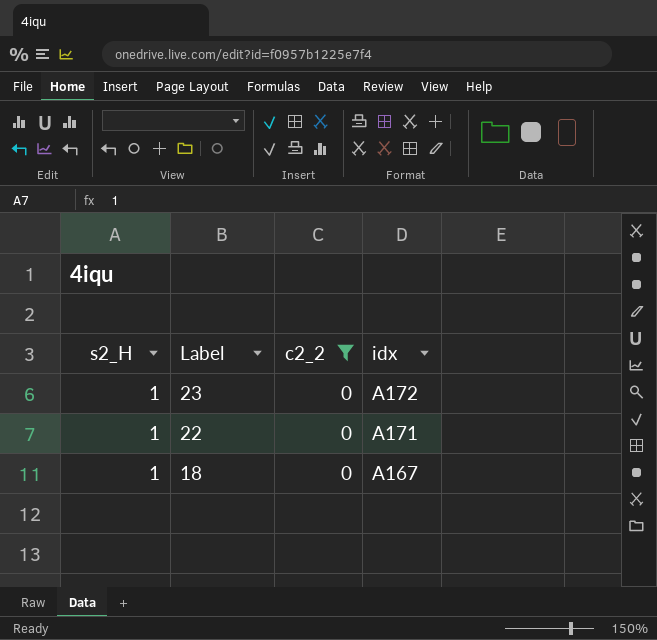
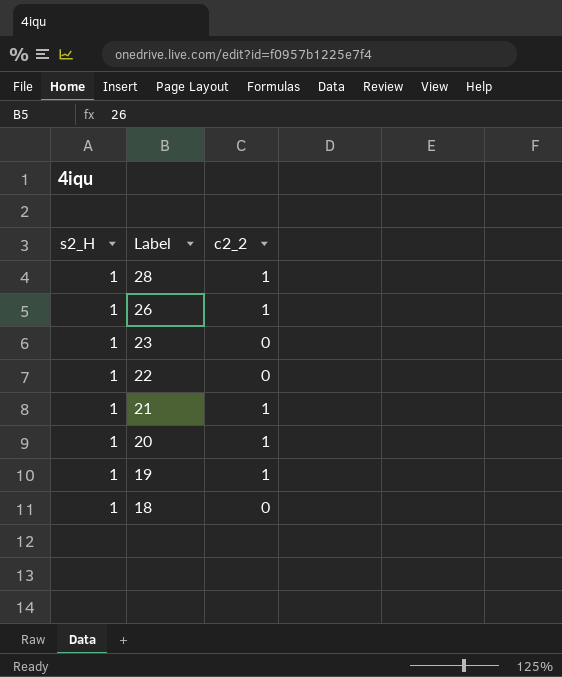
filter: c2_2 = 0 -> none
column idx | position: 4 -> none

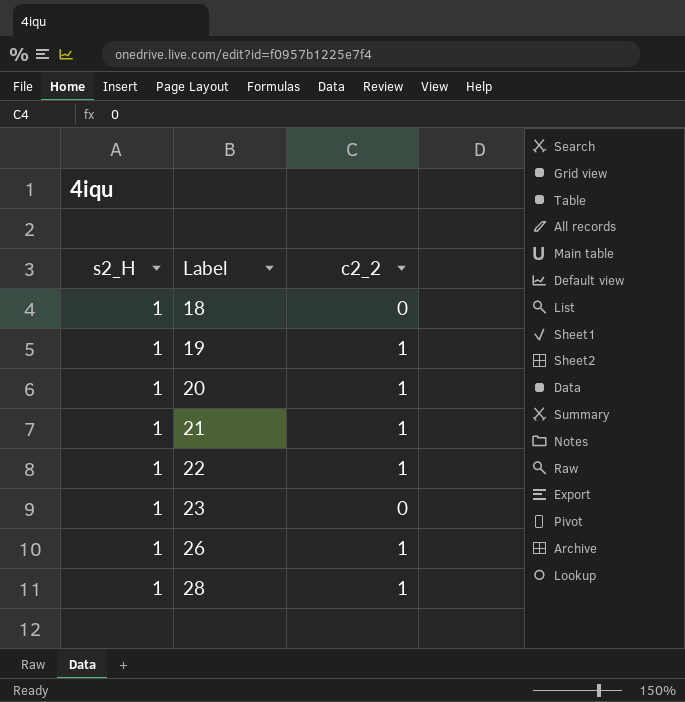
row order: Label descending -> Label ascending
22 | c2_2: 0 -> 1

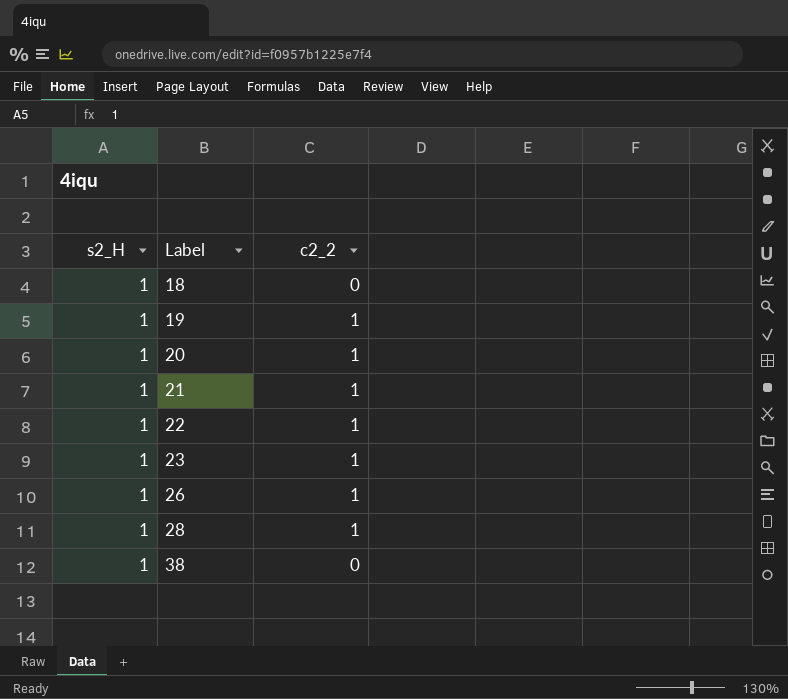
23 | c2_2: 0 -> 1
row 38: none -> 1 | 0

